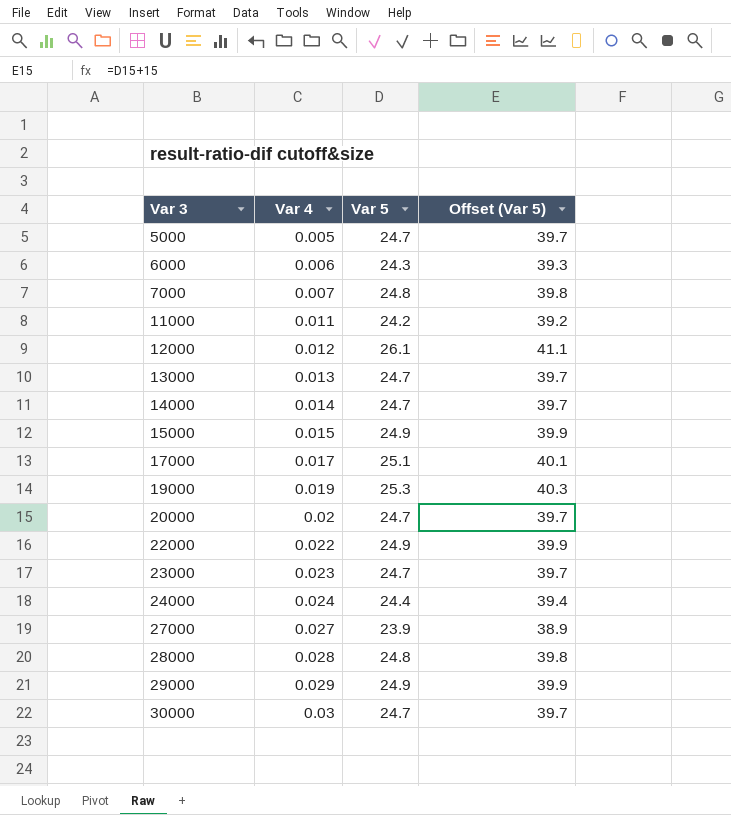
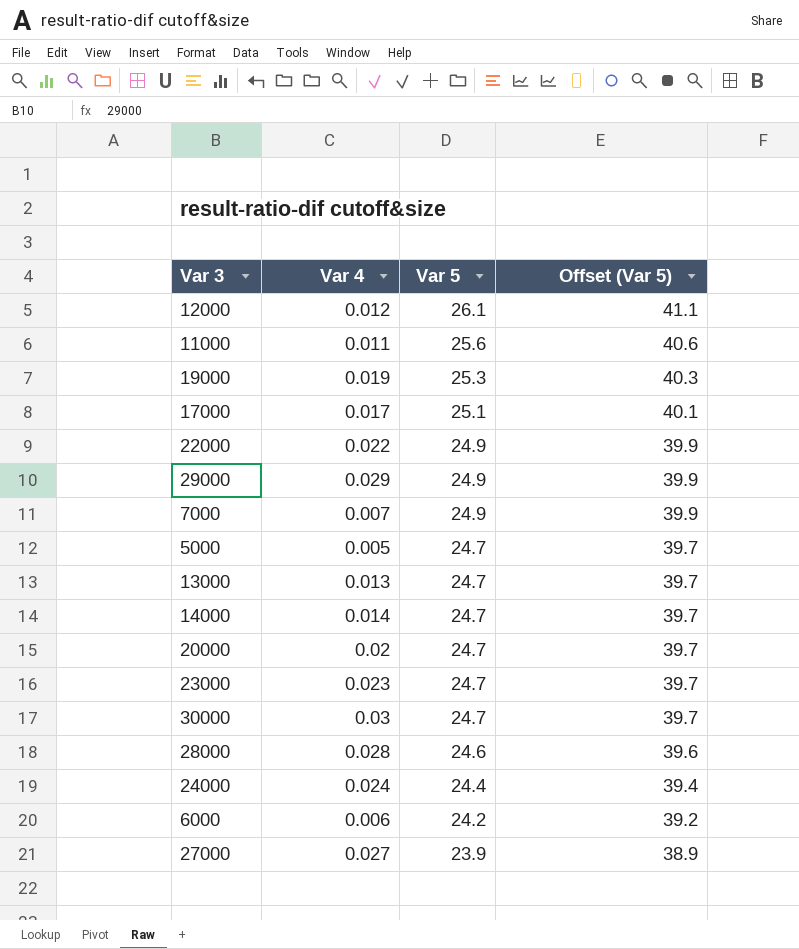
row order: Var 3 ascending -> Var 5 descending
row 15000: 0.015 | 24.9 | 39.9 -> none
11000 | Var 5: 24.2 -> 25.6
11000 | Offset (Var 5): 39.2 -> 40.6
7000 | Var 5: 24.8 -> 24.9
7000 | Offset (Var 5): 39.8 -> 39.9
28000 | Var 5: 24.8 -> 24.6
28000 | Offset (Var 5): 39.8 -> 39.6
6000 | Var 5: 24.3 -> 24.2
6000 | Offset (Var 5): 39.3 -> 39.2

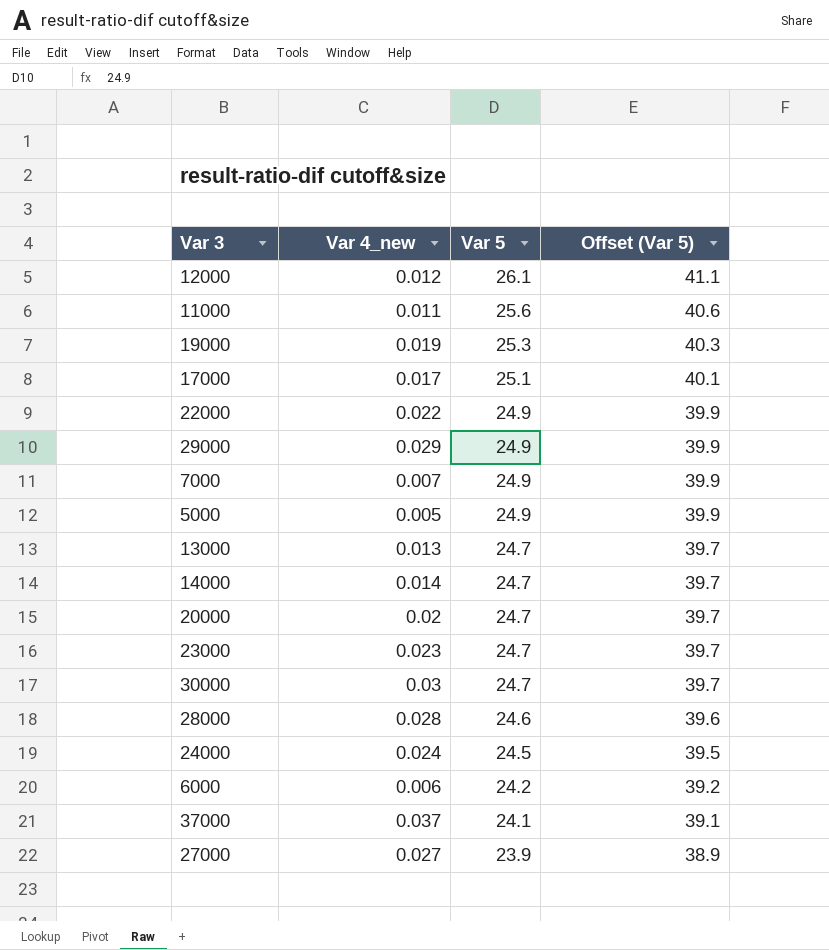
column name: Var 4 -> Var 4_new
5000 | Var 5: 24.7 -> 24.9
5000 | Offset (Var 5): 39.7 -> 39.9
24000 | Var 5: 24.4 -> 24.5
24000 | Offset (Var 5): 39.4 -> 39.5
row 37000: none -> 0.037 | 24.1 | 39.1

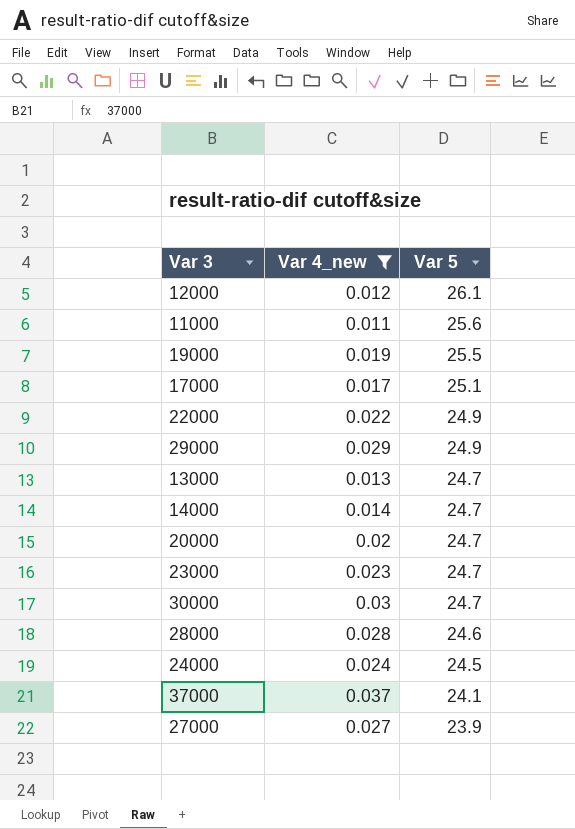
filter: none -> Var 4_new >= 0.011
column Offset (Var 5) | formula: [Var 5] + 15 -> none
19000 | Var 5: 25.3 -> 25.5

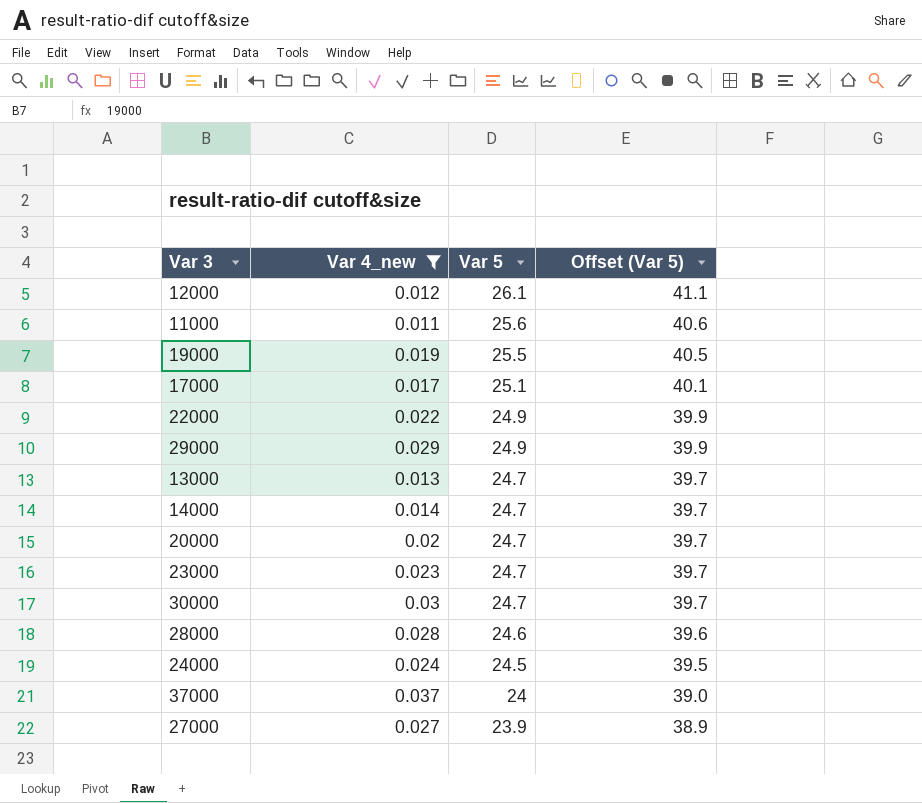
column Offset (Var 5) | formula: none -> [Var 5] + 15
37000 | Var 5: 24.1 -> 24

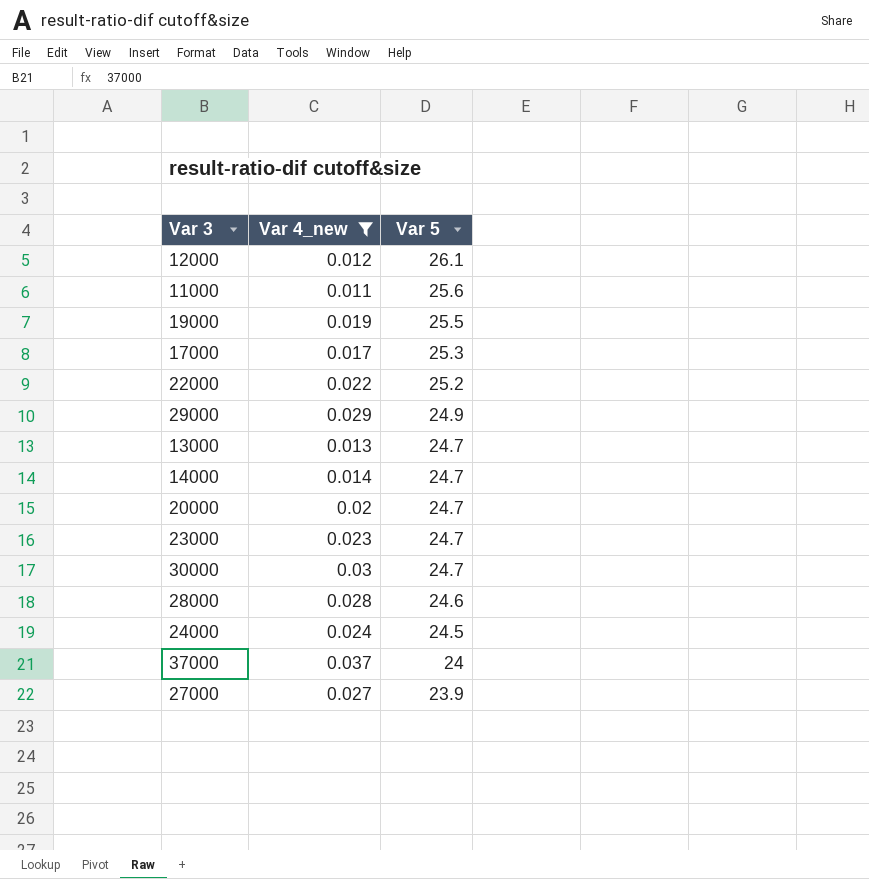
column Offset (Var 5) | formula: [Var 5] + 15 -> none
17000 | Var 5: 25.1 -> 25.3
22000 | Var 5: 24.9 -> 25.2

